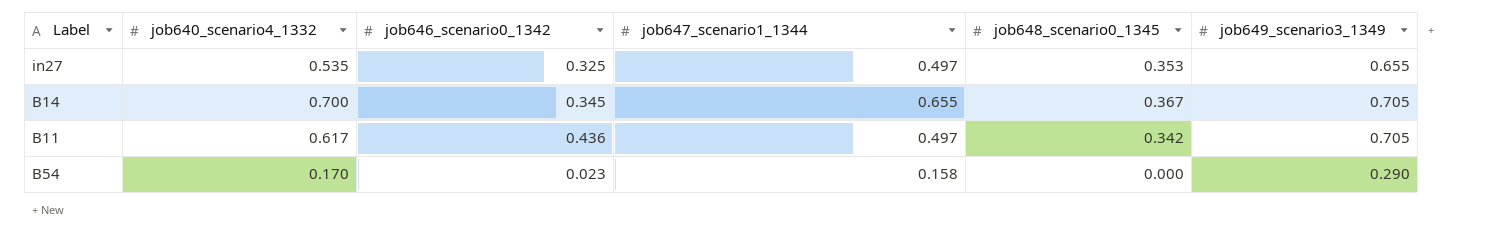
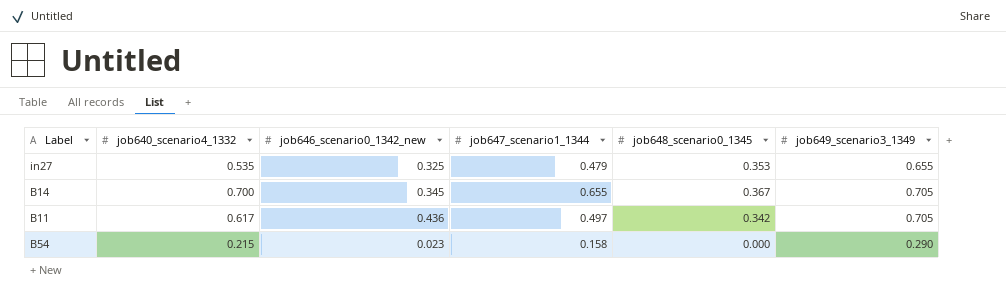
column name: job646_scenario0_1342 -> job646_scenario0_1342_new
in27 | job647_scenario1_1344: 0.497 -> 0.479
B54 | job640_scenario4_1332: 0.170 -> 0.215

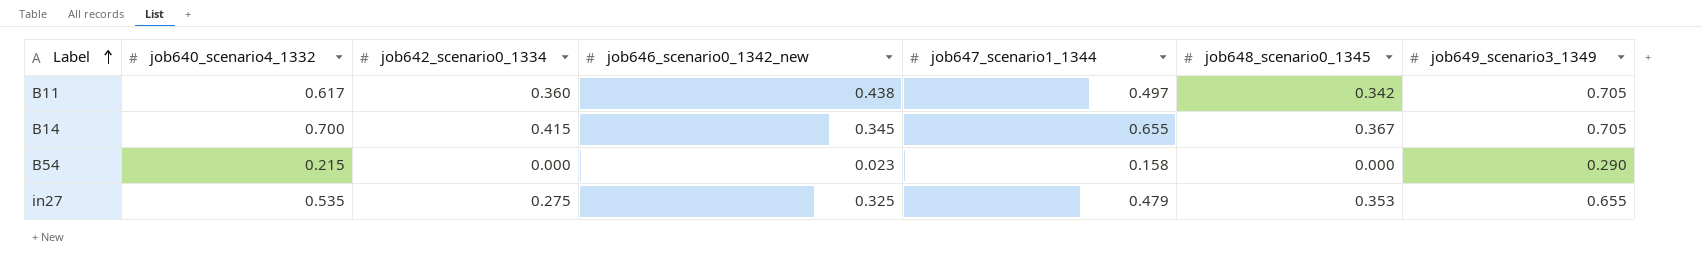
row order: none -> Label ascending
column job642_scenario0_1334 | position: none -> 3
B11 | job646_scenario0_1342_new: 0.436 -> 0.438

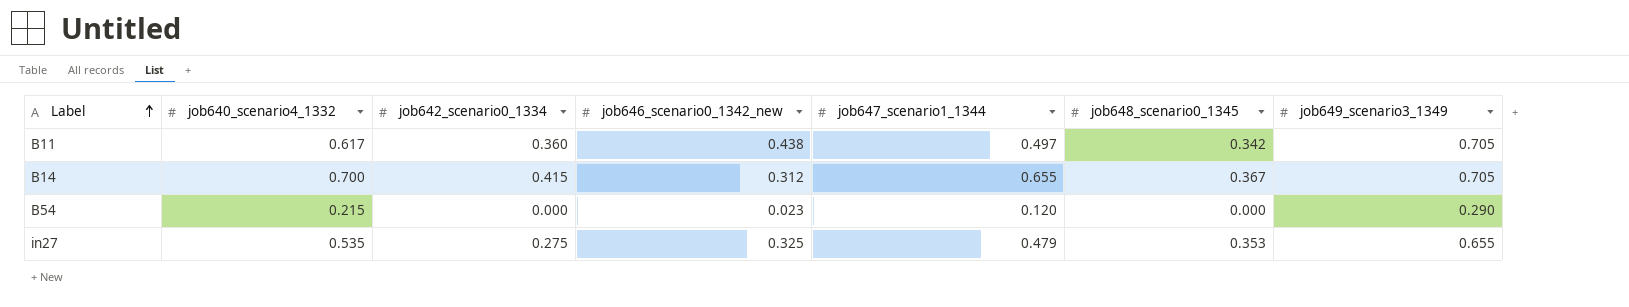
B14 | job646_scenario0_1342_new: 0.345 -> 0.312
B54 | job647_scenario1_1344: 0.158 -> 0.120

